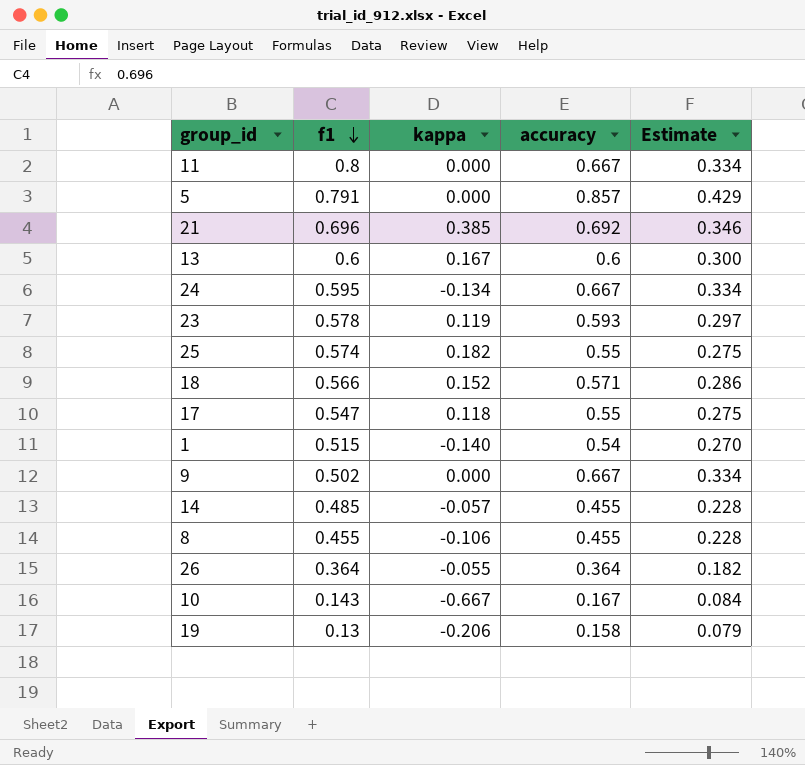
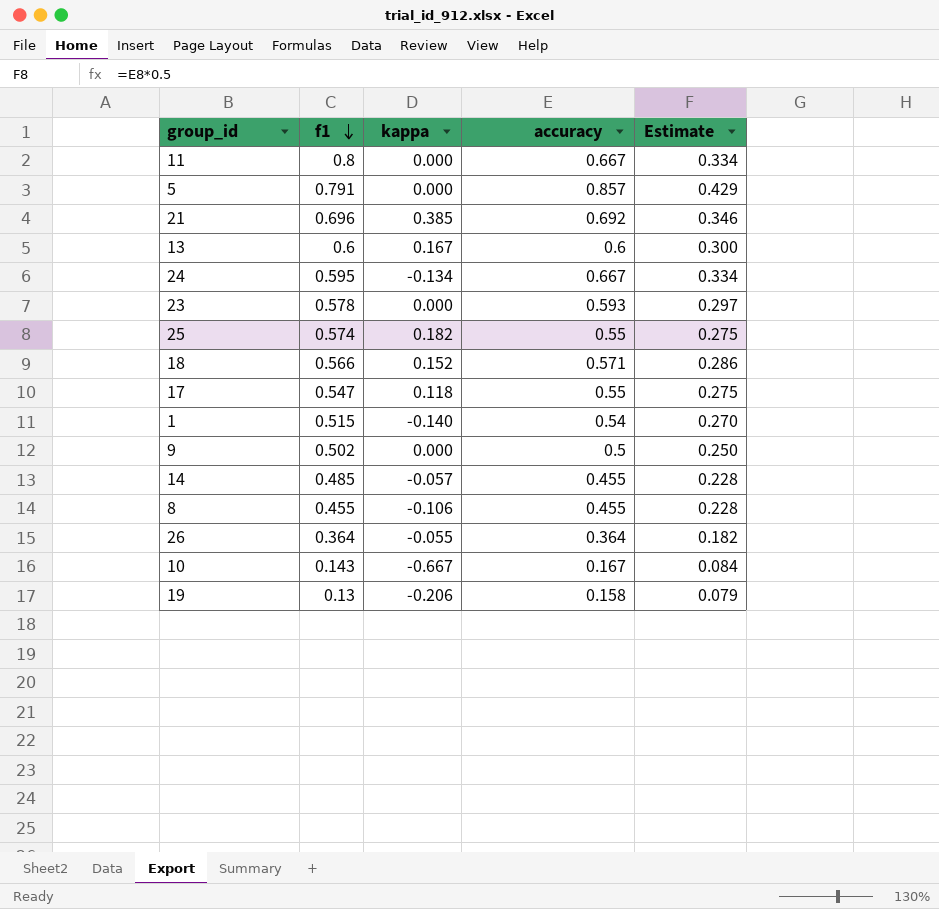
23 | kappa: 0.119 -> 0.000
9 | accuracy: 0.667 -> 0.5
9 | Estimate: 0.334 -> 0.250

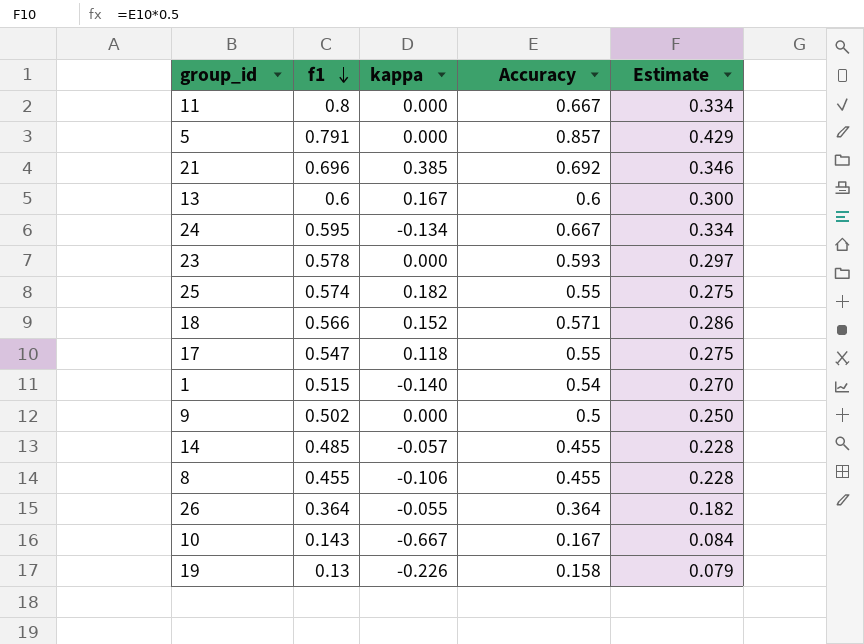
column name: accuracy -> Accuracy
19 | kappa: -0.206 -> -0.226

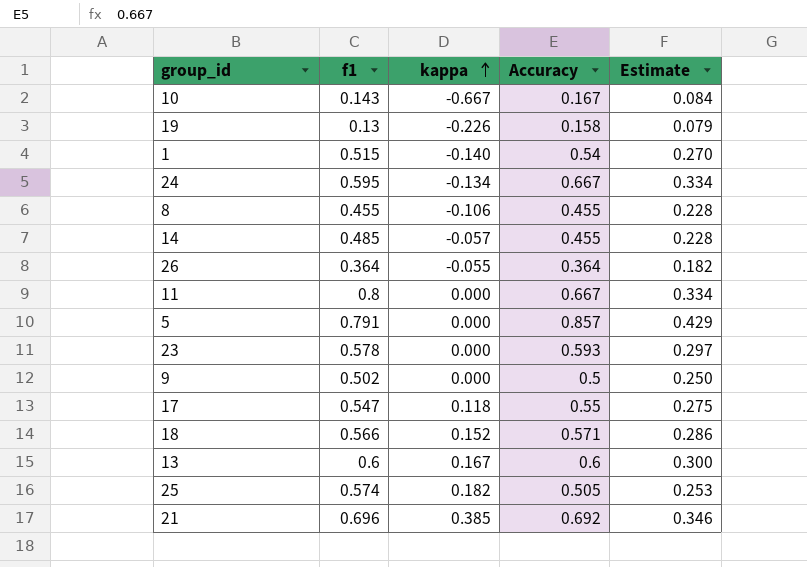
row order: f1 descending -> kappa ascending
25 | Accuracy: 0.55 -> 0.505
25 | Estimate: 0.275 -> 0.253

